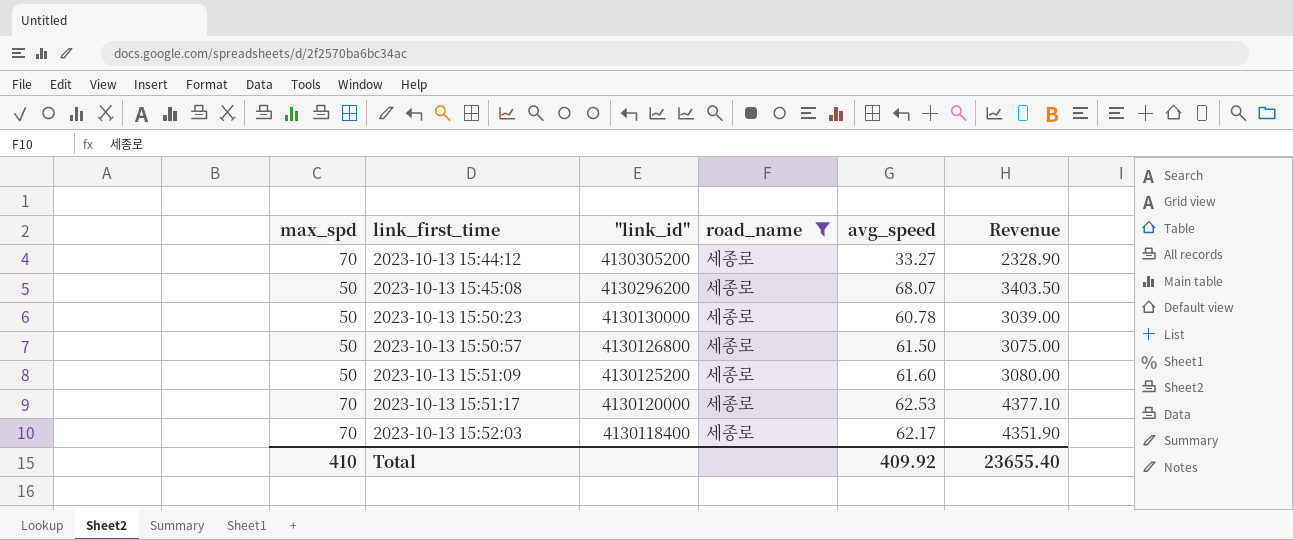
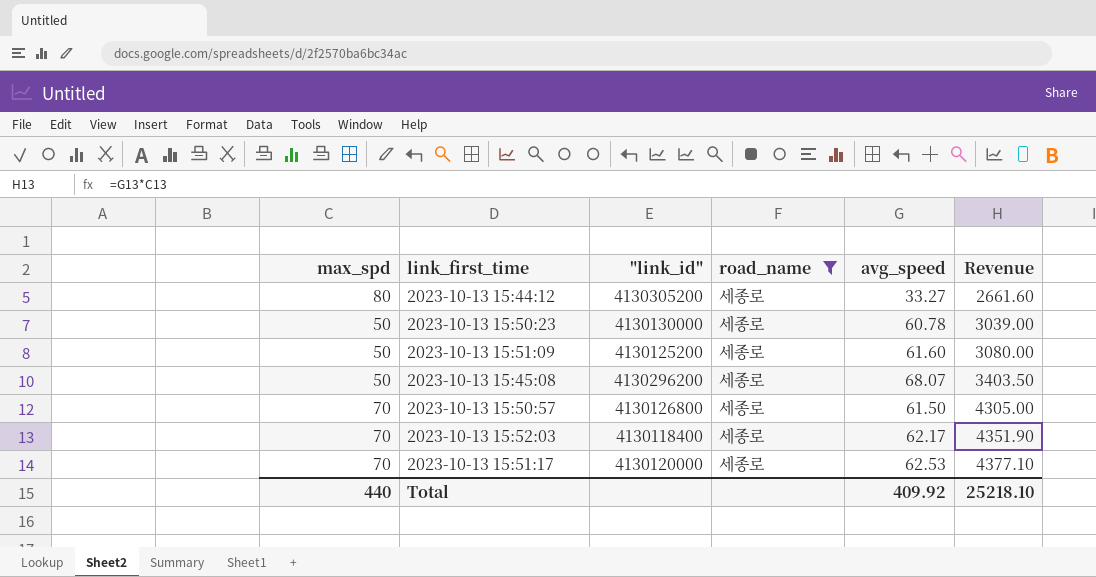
row order: link_first_time ascending -> Revenue ascending
2023-10-13 15:44:12 | max_spd: 70 -> 80
2023-10-13 15:44:12 | Revenue: 2328.90 -> 2661.60
2023-10-13 15:50:57 | max_spd: 50 -> 70
2023-10-13 15:50:57 | Revenue: 3075.00 -> 4305.00
Total | max_spd: 410 -> 440
Total | Revenue: 23655.40 -> 25218.10

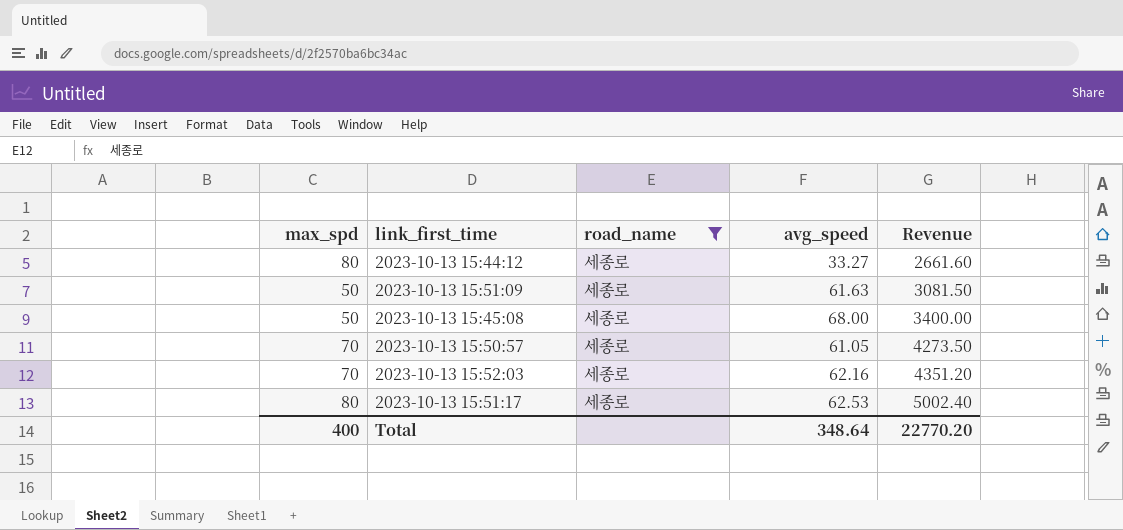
column "link_id" | position: 3 -> none
row 2023-10-13 15:50:23: 50 | 4130130000 | 세종로 | 60.78 | 3039.00 -> none
2023-10-13 15:51:09 | avg_speed: 61.60 -> 61.63
2023-10-13 15:51:09 | Revenue: 3080.00 -> 3081.50
2023-10-13 15:45:08 | avg_speed: 68.07 -> 68.00
2023-10-13 15:45:08 | Revenue: 3403.50 -> 3400.00
2023-10-13 15:50:57 | avg_speed: 61.50 -> 61.05
2023-10-13 15:50:57 | Revenue: 4305.00 -> 4273.50
2023-10-13 15:52:03 | avg_speed: 62.17 -> 62.16
2023-10-13 15:52:03 | Revenue: 4351.90 -> 4351.20
2023-10-13 15:51:17 | max_spd: 70 -> 80
2023-10-13 15:51:17 | Revenue: 4377.10 -> 5002.40
Total | max_spd: 440 -> 400
Total | avg_speed: 409.92 -> 348.64
Total | Revenue: 25218.10 -> 22770.20

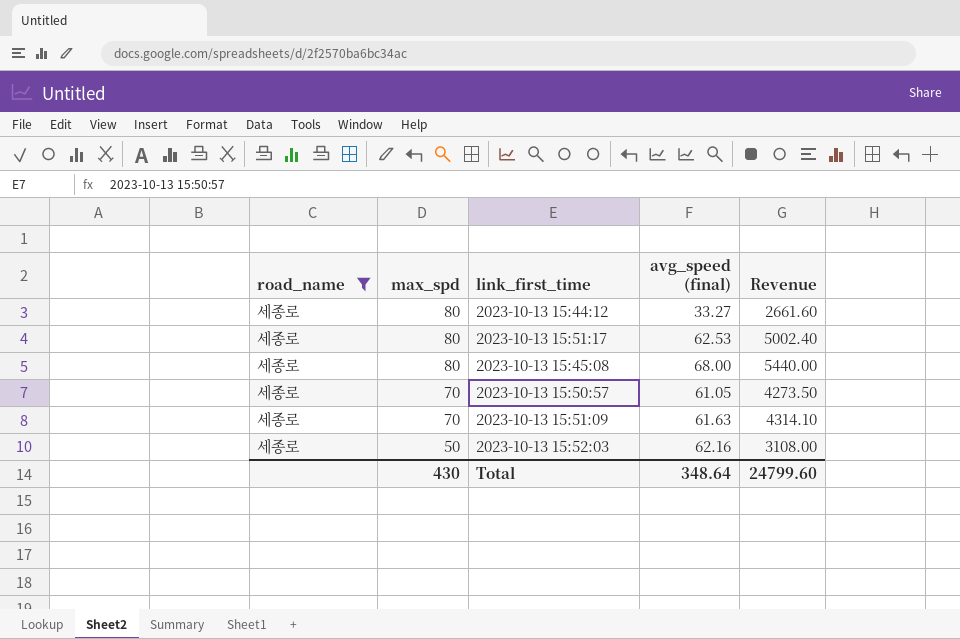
row order: Revenue ascending -> max_spd descending
column road_name | position: 3 -> 1
column name: avg_speed -> avg_speed (final)
2023-10-13 15:45:08 | max_spd: 50 -> 80
2023-10-13 15:45:08 | Revenue: 3400.00 -> 5440.00
2023-10-13 15:51:09 | max_spd: 50 -> 70
2023-10-13 15:51:09 | Revenue: 3081.50 -> 4314.10
2023-10-13 15:52:03 | max_spd: 70 -> 50
2023-10-13 15:52:03 | Revenue: 4351.20 -> 3108.00
Total | max_spd: 400 -> 430
Total | Revenue: 22770.20 -> 24799.60

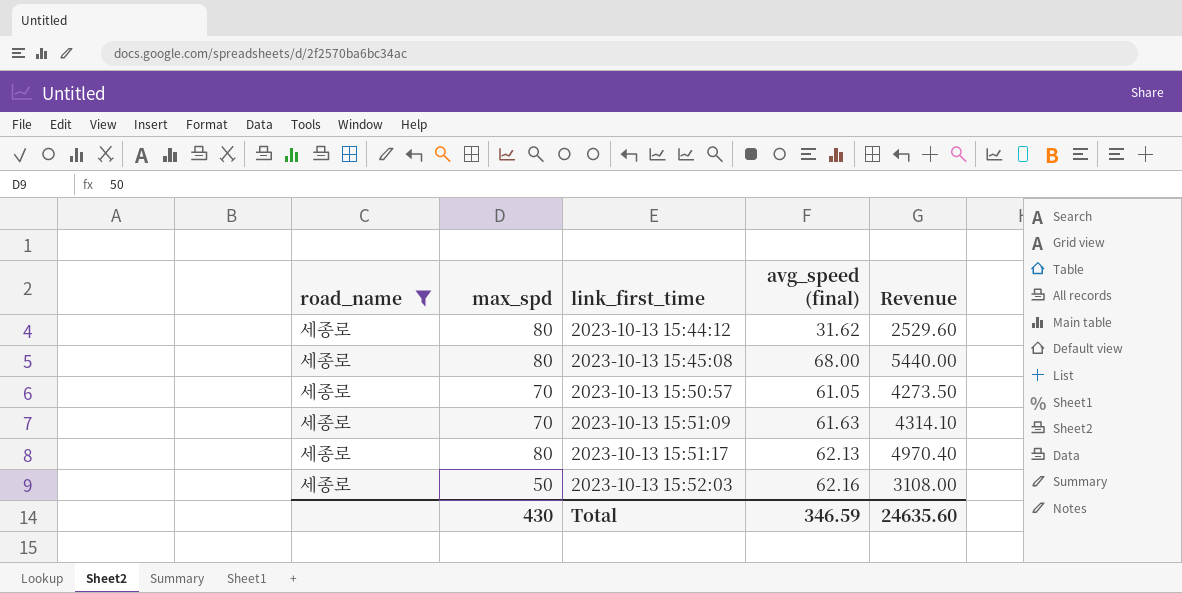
row order: max_spd descending -> link_first_time ascending
2023-10-13 15:44:12 | avg_speed (final): 33.27 -> 31.62
2023-10-13 15:44:12 | Revenue: 2661.60 -> 2529.60
2023-10-13 15:51:17 | avg_speed (final): 62.53 -> 62.13
2023-10-13 15:51:17 | Revenue: 5002.40 -> 4970.40
Total | avg_speed (final): 348.64 -> 346.59
Total | Revenue: 24799.60 -> 24635.60

